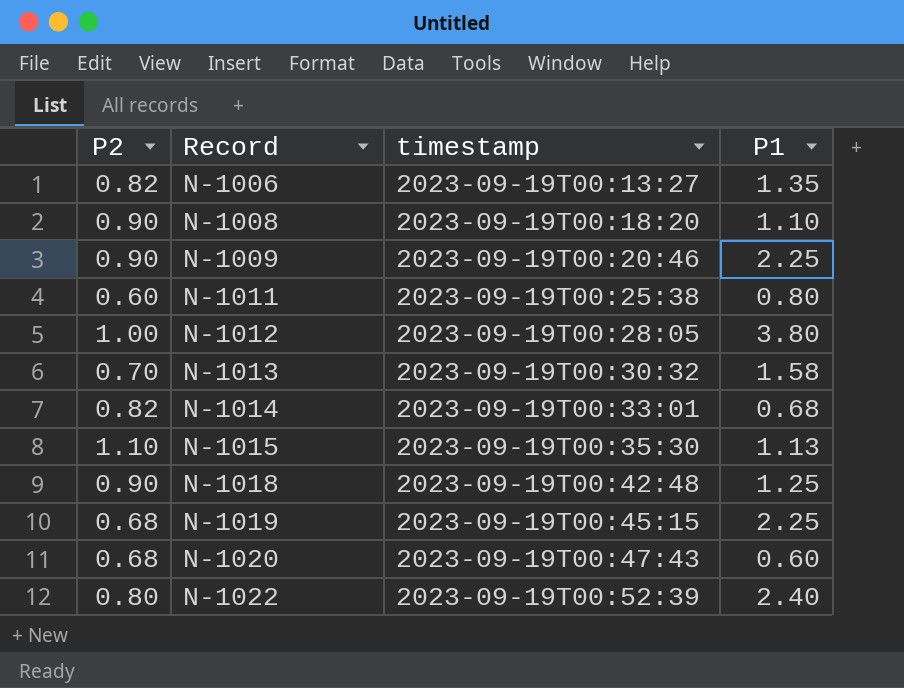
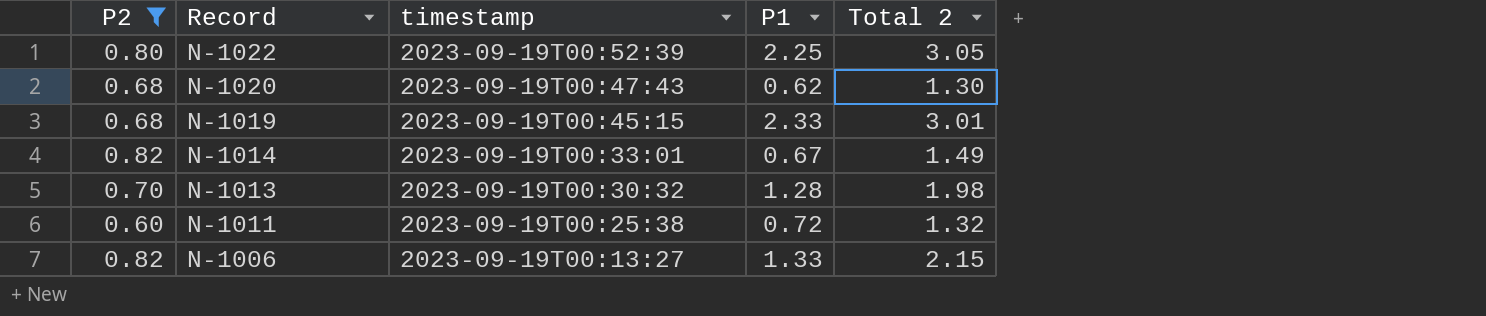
filter: none -> P2 <= 0.82
row order: Record ascending -> Record descending
column Total 2 | formula: none -> [P2] + [P1]
N-1022 | P1: 2.40 -> 2.25
N-1020 | P1: 0.60 -> 0.62
N-1019 | P1: 2.25 -> 2.33
N-1014 | P1: 0.68 -> 0.67
N-1013 | P1: 1.58 -> 1.28
N-1011 | P1: 0.80 -> 0.72
N-1006 | P1: 1.35 -> 1.33

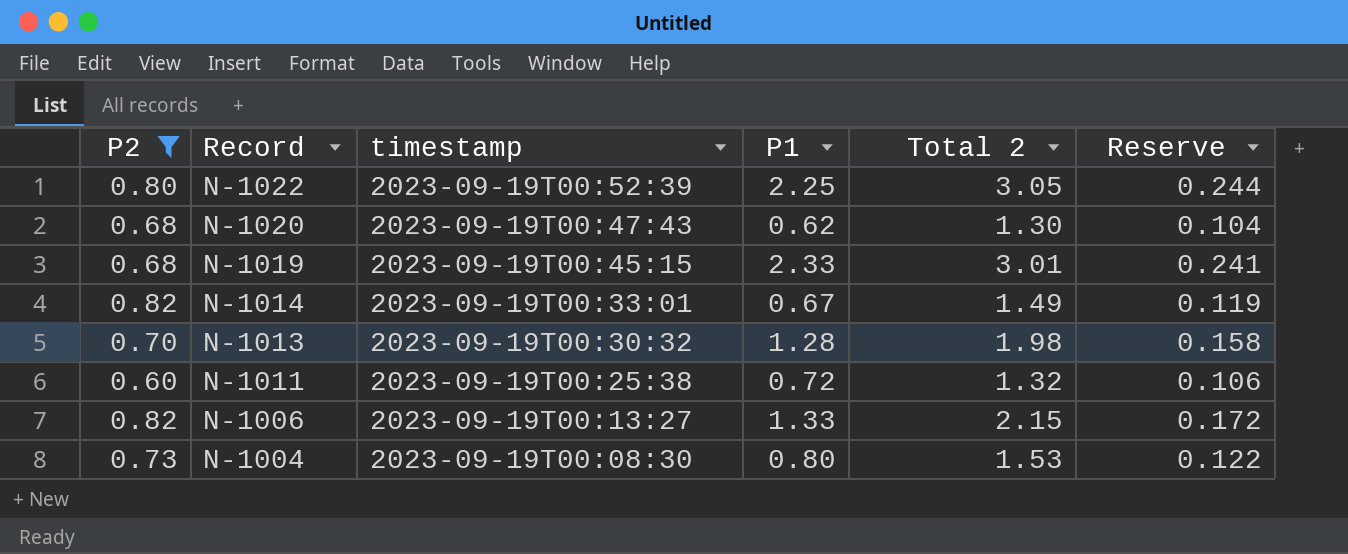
column Reserve | formula: none -> [Total 2] * 0.08
row N-1004: none -> 0.73 | 2023-09-19T00:08:30 | 0.80 | 1.53 | 0.122

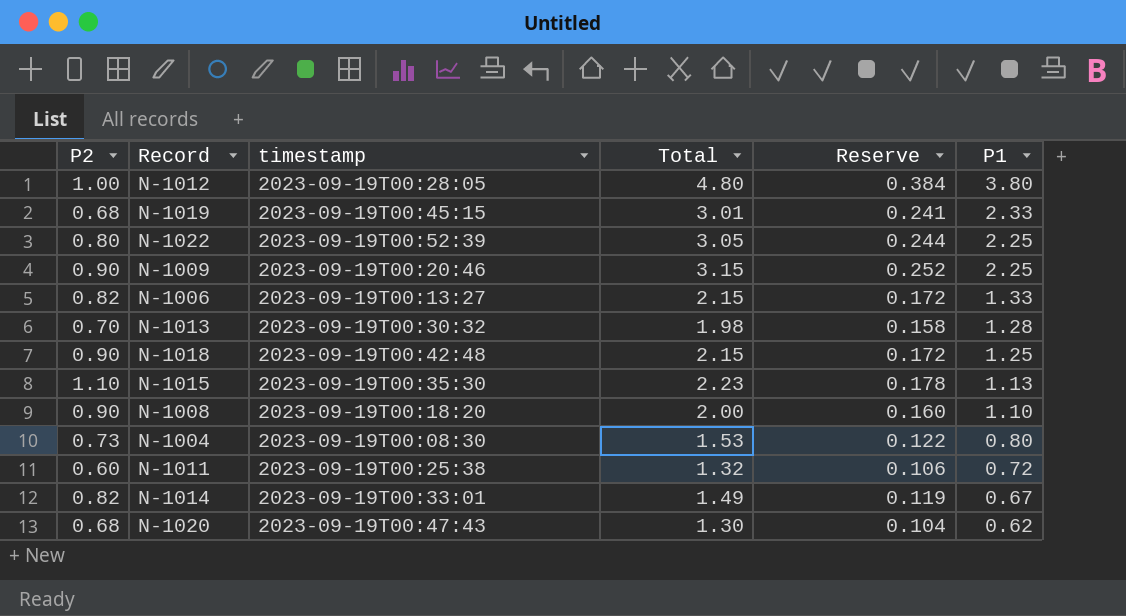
filter: P2 <= 0.82 -> none
row order: Record descending -> P1 descending
column name: Total 2 -> Total
column P1 | position: 4 -> 6

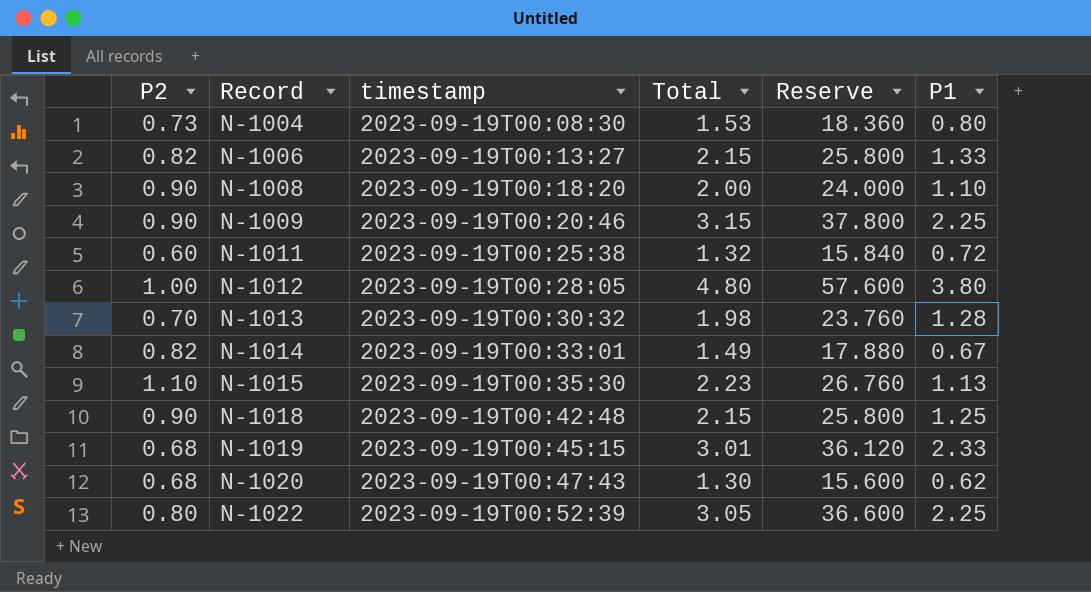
row order: P1 descending -> Record ascending
column Reserve | formula: [Total] * 0.08 -> [Total] * 12

